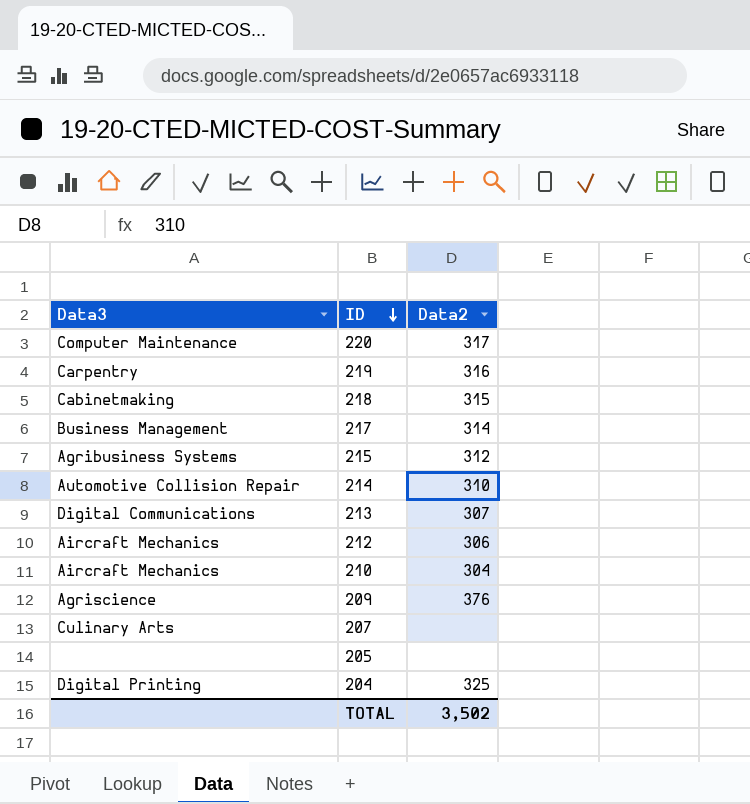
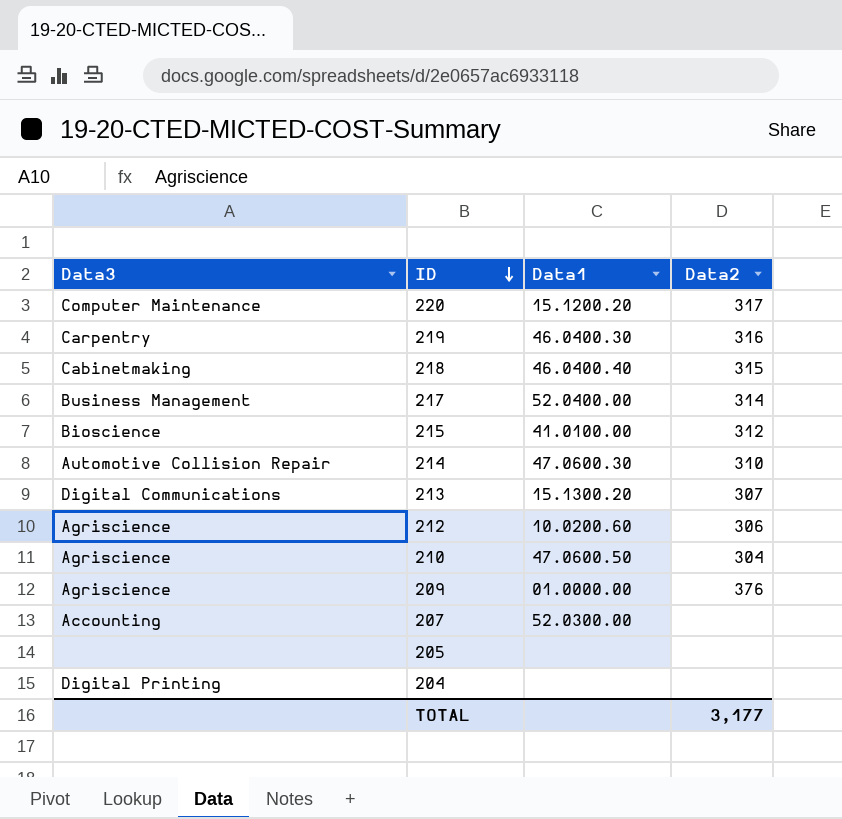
column Data1 | position: none -> 3
215 | Data3: Agribusiness Systems -> Bioscience
212 | Data3: Aircraft Mechanics -> Agriscience
210 | Data3: Aircraft Mechanics -> Agriscience
207 | Data3: Culinary Arts -> Accounting
204 | Data2: 325 -> none
TOTAL | Data2: 3,502 -> 3,177

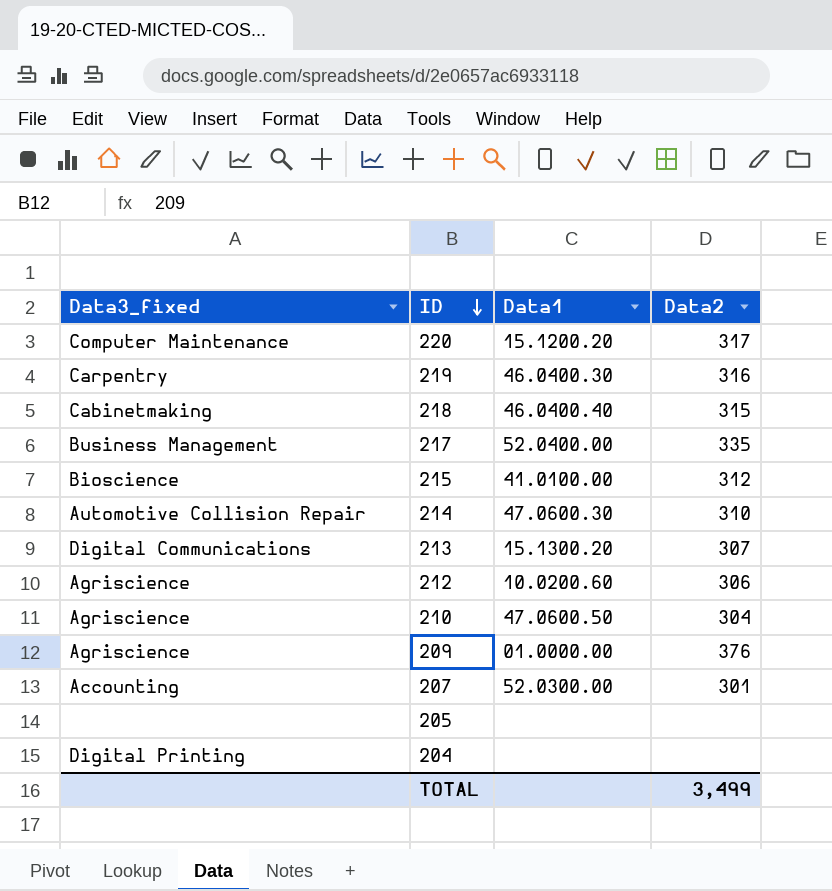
column name: Data3 -> Data3_fixed
217 | Data2: 314 -> 335
207 | Data2: none -> 301
TOTAL | Data2: 3,177 -> 3,499

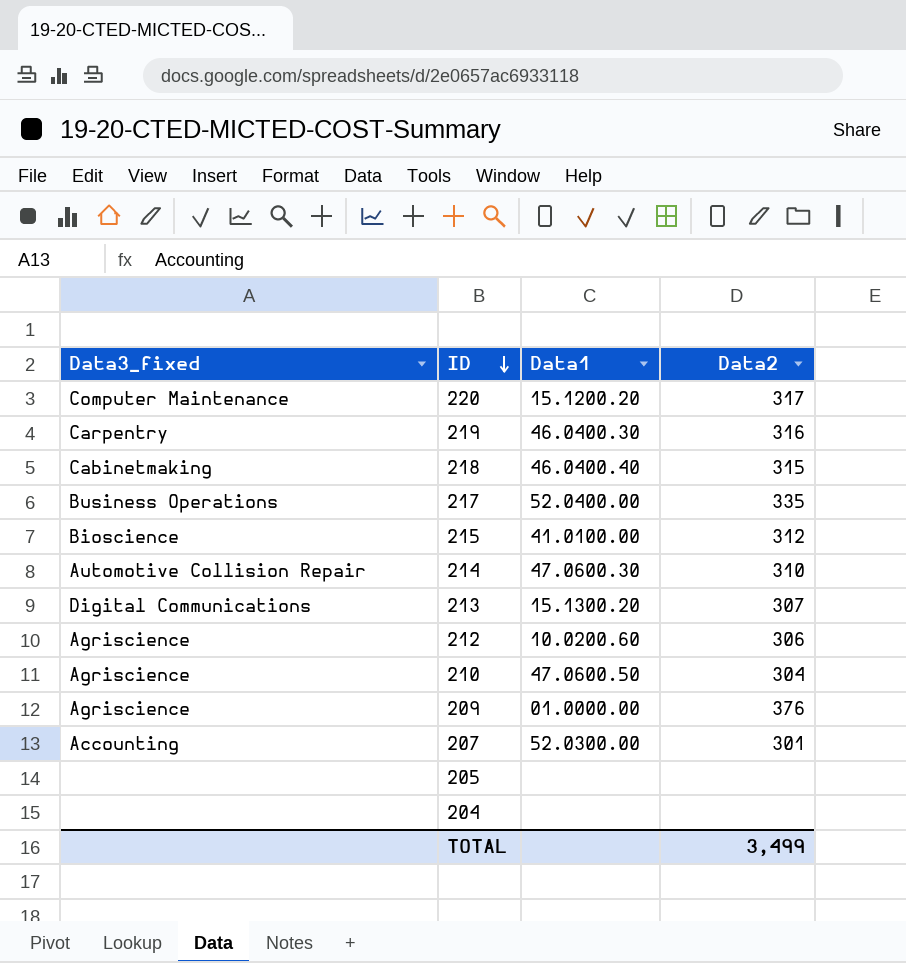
217 | Data3_fixed: Business Management -> Business Operations
204 | Data3_fixed: Digital Printing -> none

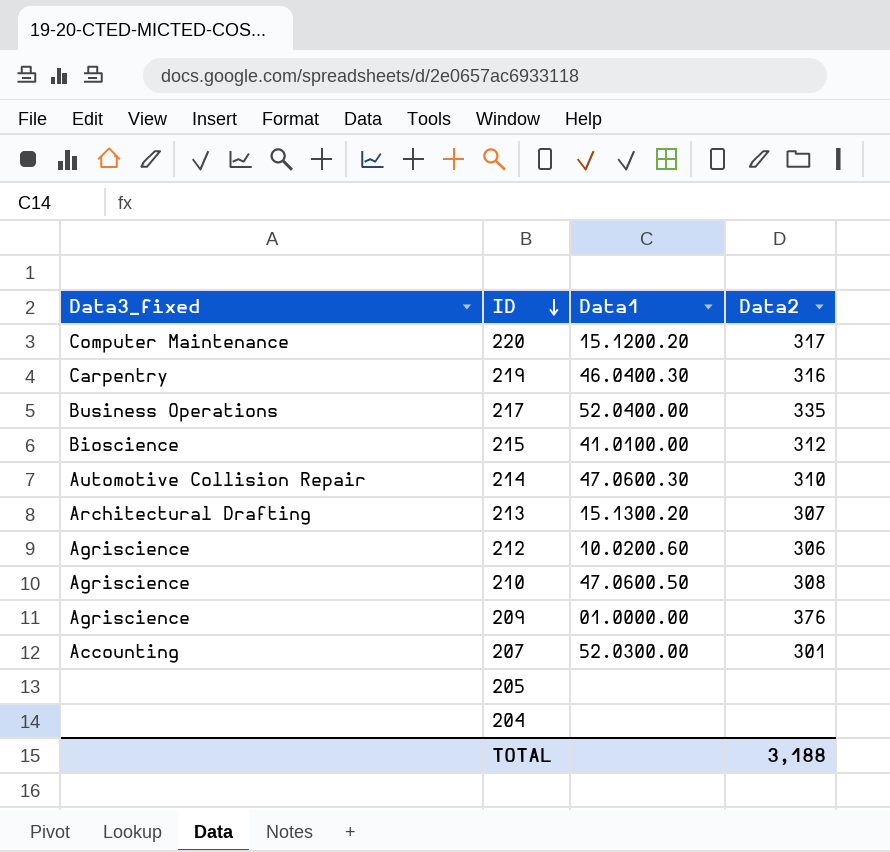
row 218: Cabinetmaking | 46.0400.40 | 315 -> none
213 | Data3_fixed: Digital Communications -> Architectural Drafting
210 | Data2: 304 -> 308
TOTAL | Data2: 3,499 -> 3,188

